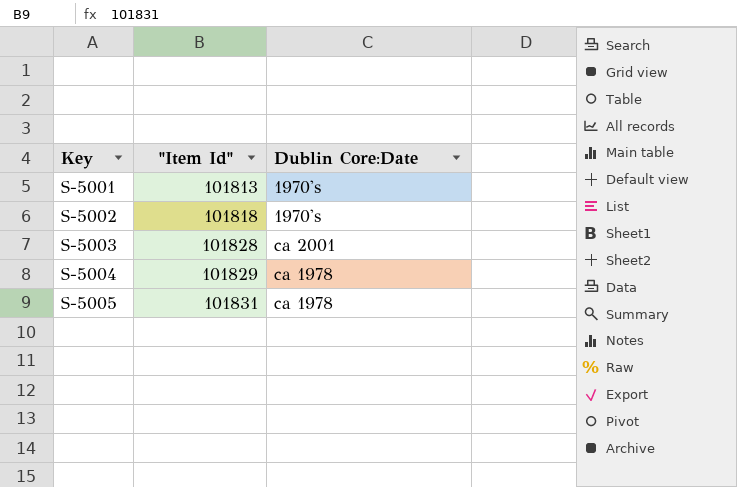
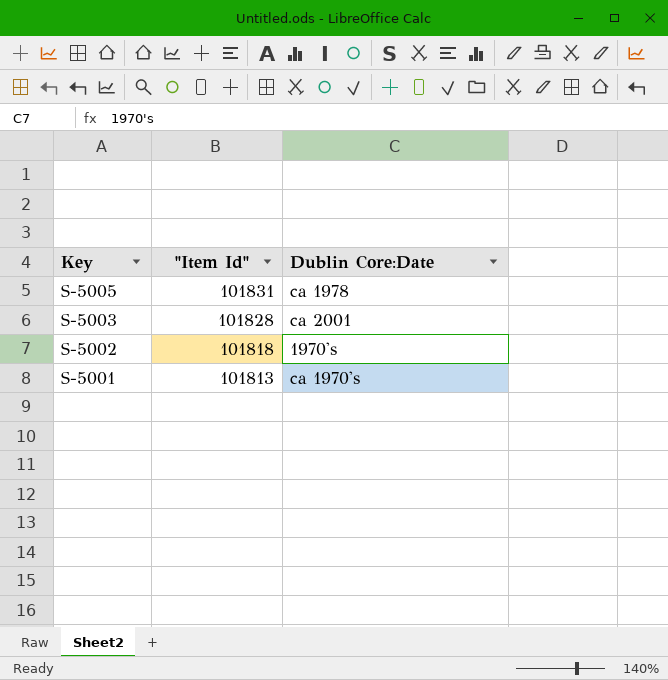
row order: Key ascending -> Key descending
row S-5004: 101829 | ca 1978 -> none
S-5001 | Dublin Core:Date: 1970's -> ca 1970's

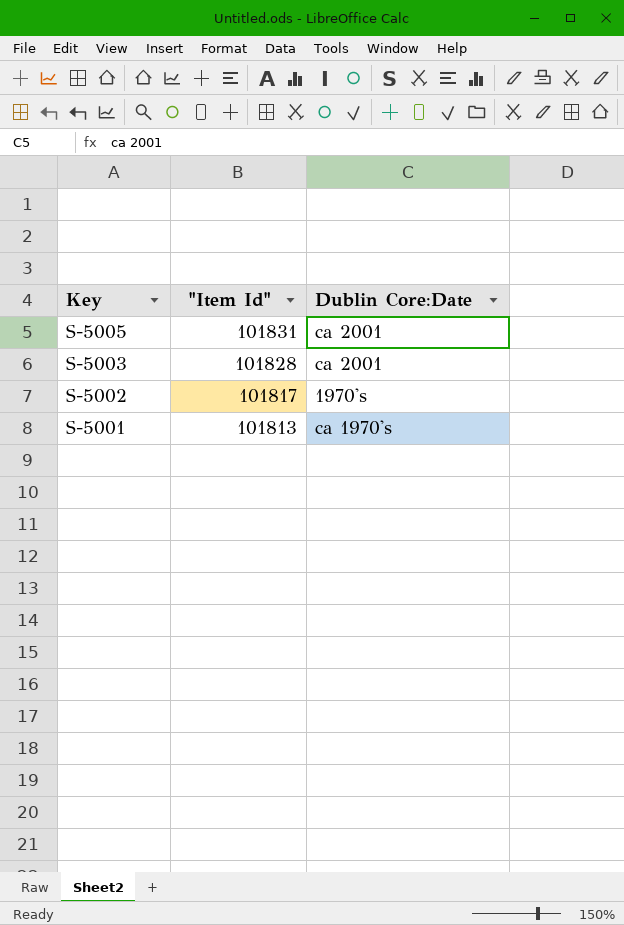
S-5005 | Dublin Core:Date: ca 1978 -> ca 2001
S-5002 | "Item Id": 101818 -> 101817

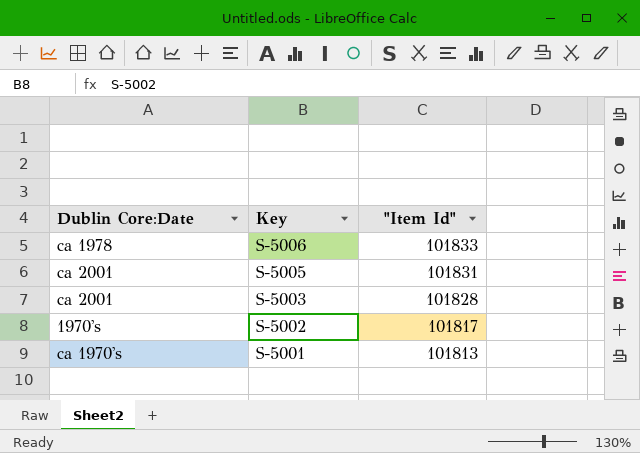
column Dublin Core:Date | position: 3 -> 1
row S-5006: none -> ca 1978 | 101833

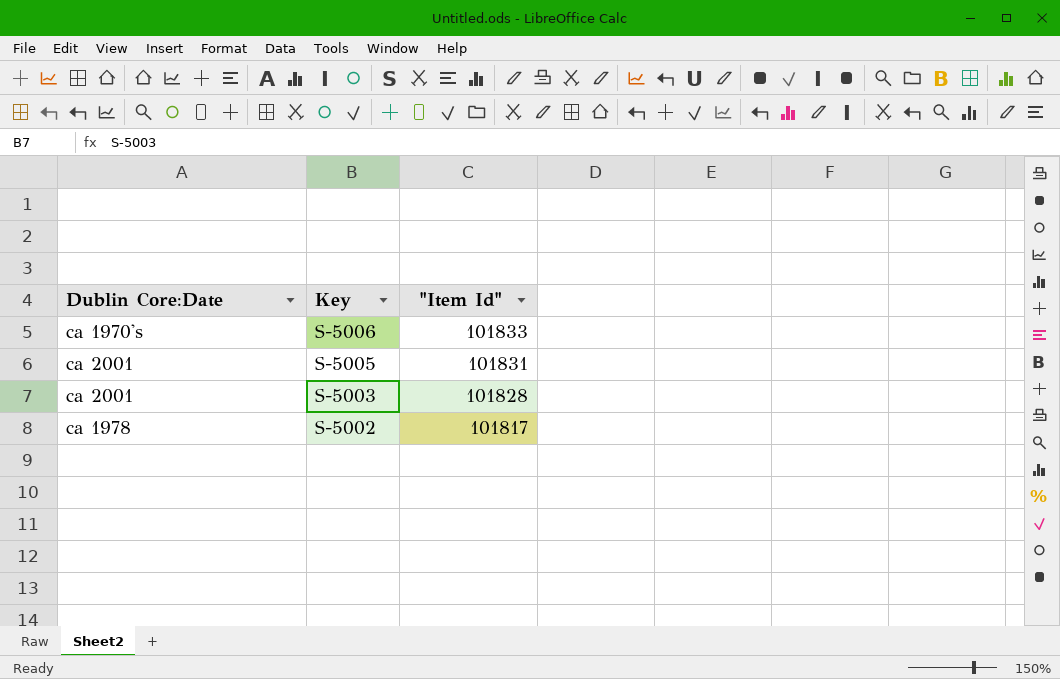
row S-5001: ca 1970's | 101813 -> none
S-5006 | Dublin Core:Date: ca 1978 -> ca 1970's
S-5002 | Dublin Core:Date: 1970's -> ca 1978

